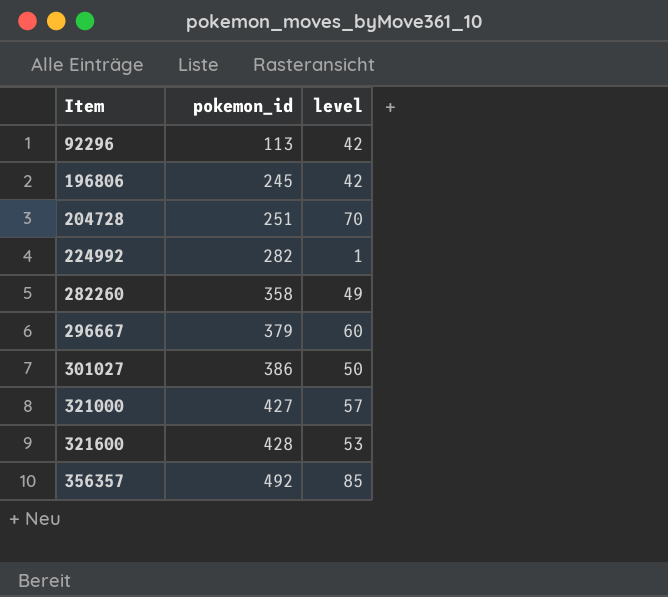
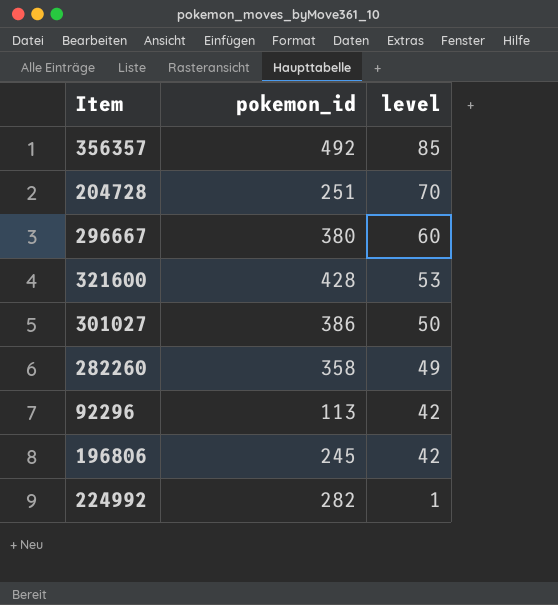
row order: Item ascending -> level descending
row 321000: 427 | 57 -> none
296667 | pokemon_id: 379 -> 380

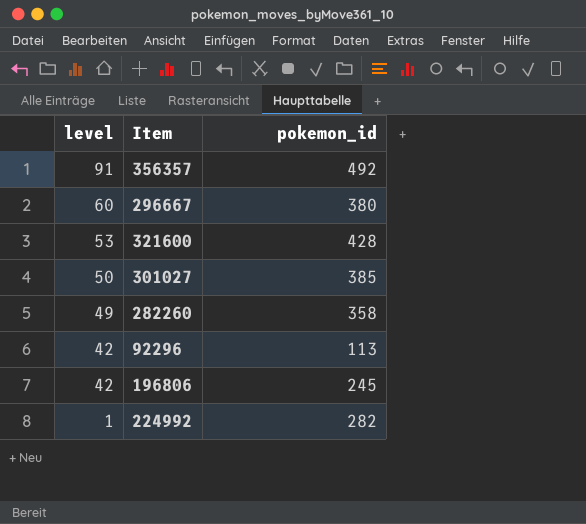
column level | position: 3 -> 1
row 204728: 251 | 70 -> none
356357 | level: 85 -> 91
301027 | pokemon_id: 386 -> 385

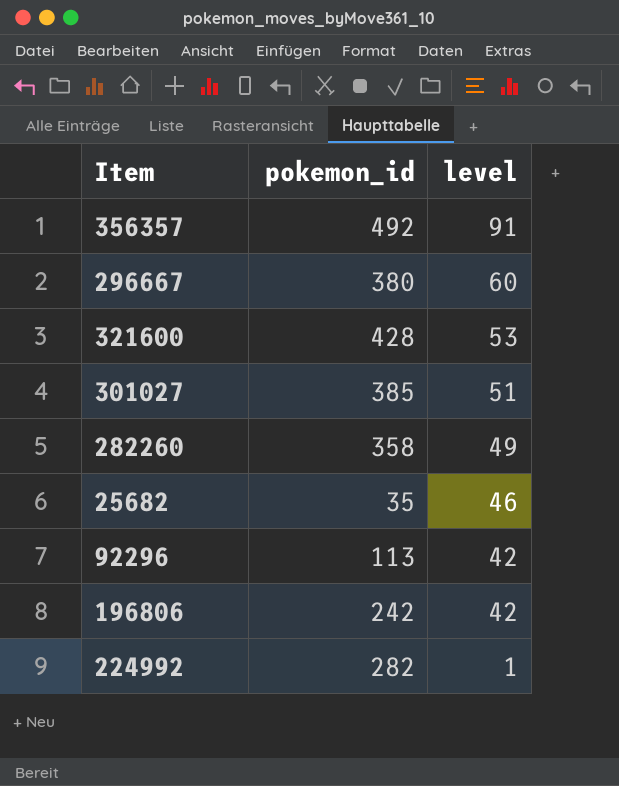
column level | position: 1 -> 3
301027 | level: 50 -> 51
row 25682: none -> 35 | 46
196806 | pokemon_id: 245 -> 242

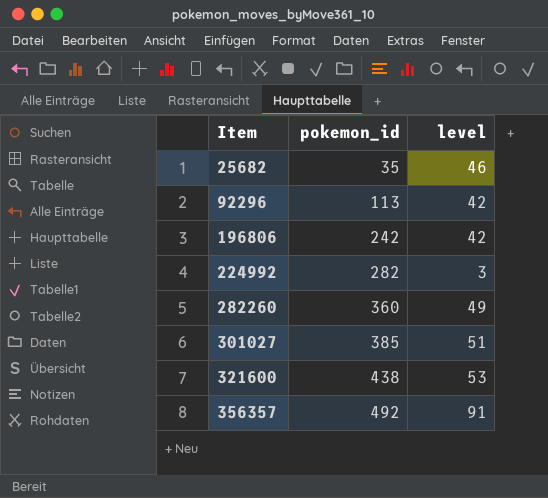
row order: level descending -> Item ascending
row 296667: 380 | 60 -> none
224992 | level: 1 -> 3
282260 | pokemon_id: 358 -> 360
321600 | pokemon_id: 428 -> 438

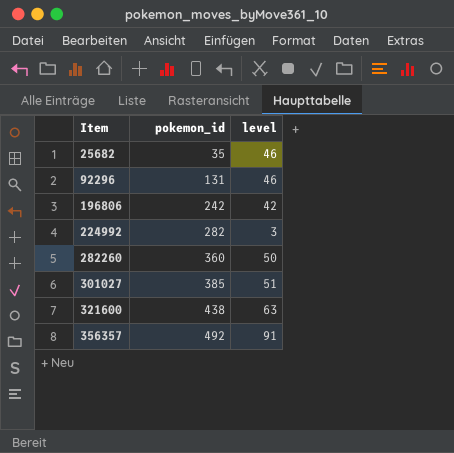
92296 | pokemon_id: 113 -> 131
92296 | level: 42 -> 46
282260 | level: 49 -> 50
321600 | level: 53 -> 63

